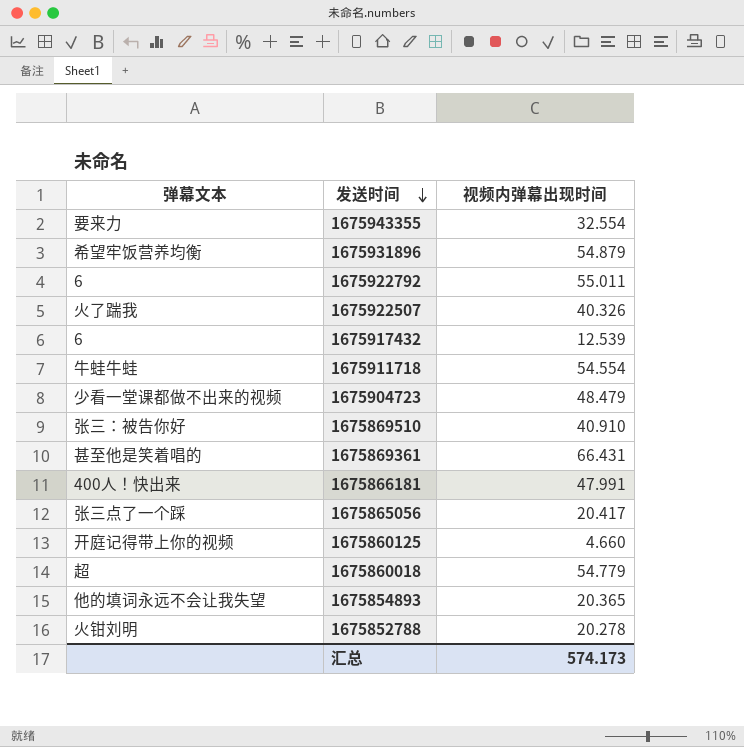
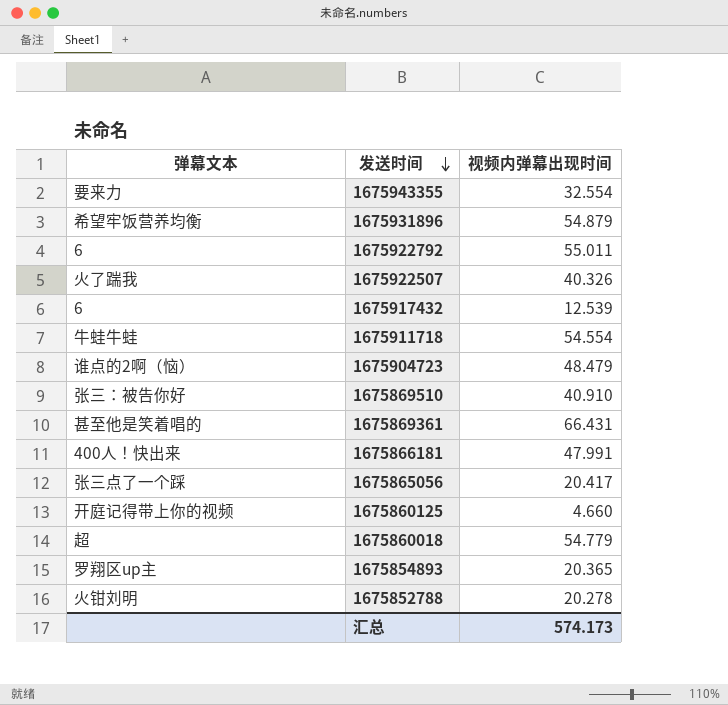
1675904723 | 弹幕文本: 少看一堂课都做不出来的视频 -> 谁点的2啊（恼）
1675854893 | 弹幕文本: 他的填词永远不会让我失望 -> 罗翔区up主

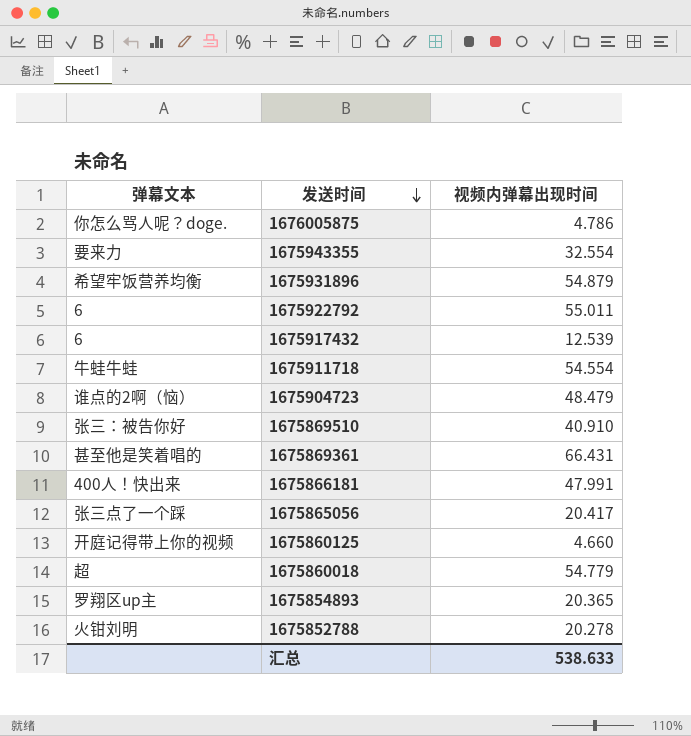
row 1675922507: 火了踹我 | 40.326 -> none
row 1676005875: none -> 你怎么骂人呢？doge. | 4.786
汇总 | 视频内弹幕出现时间: 574.173 -> 538.633

